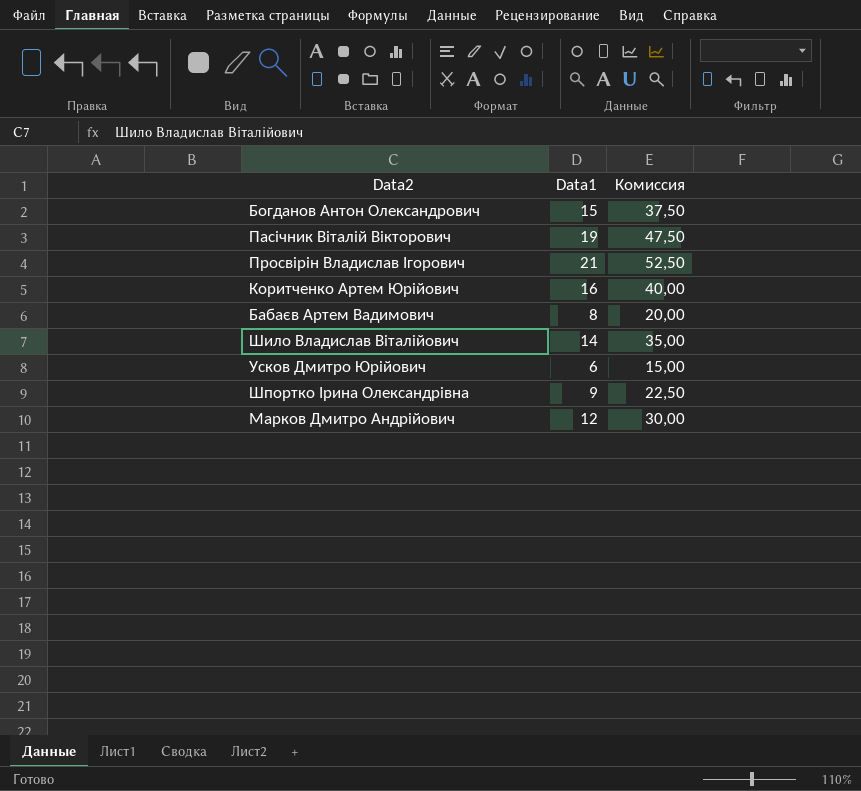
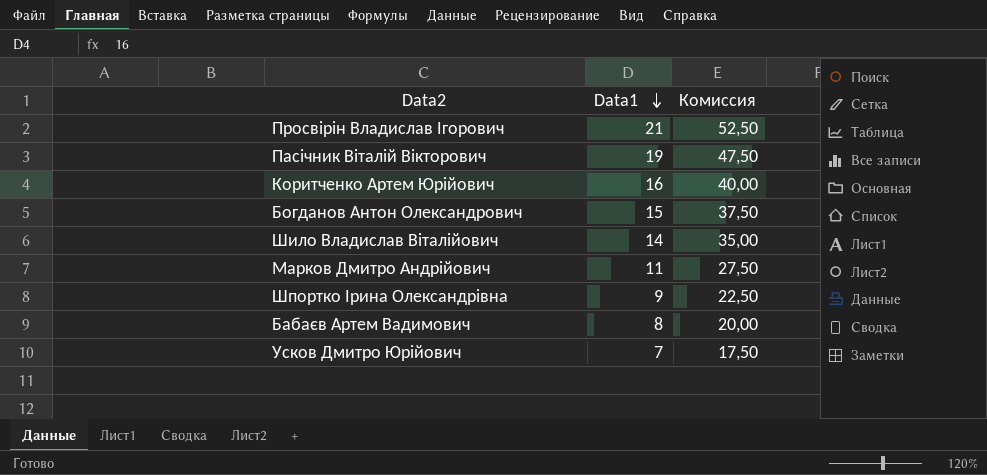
row order: none -> Data1 descending
Марков Дмитро Андрійович | Data1: 12 -> 11
Марков Дмитро Андрійович | Комиссия: 30,00 -> 27,50
Усков Дмитро Юрійович | Data1: 6 -> 7
Усков Дмитро Юрійович | Комиссия: 15,00 -> 17,50

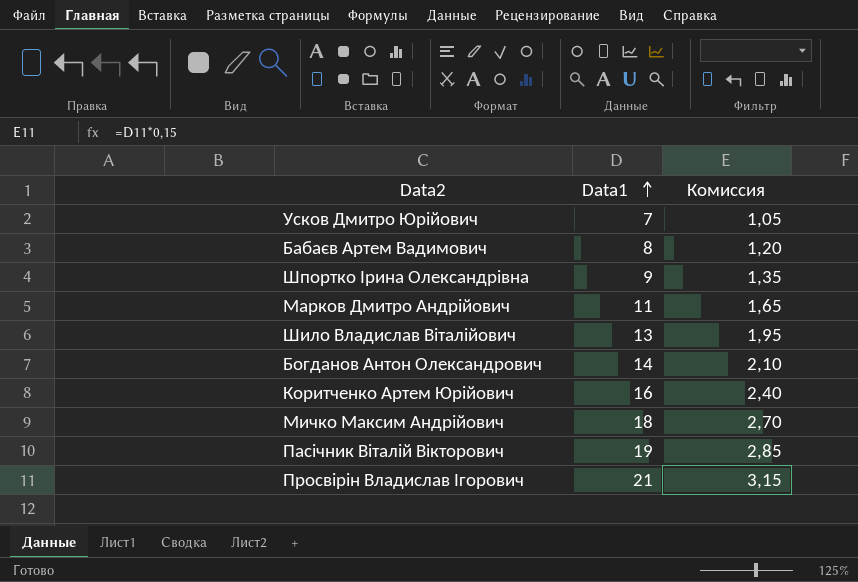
row order: Data1 descending -> Data1 ascending
column Комиссия | formula: [Data1] * 2,5 -> [Data1] * 0,15
Шило Владислав Віталійович | Data1: 14 -> 13
Богданов Антон Олександрович | Data1: 15 -> 14
row Мичко Максим Андрійович: none -> 18 | 2,70

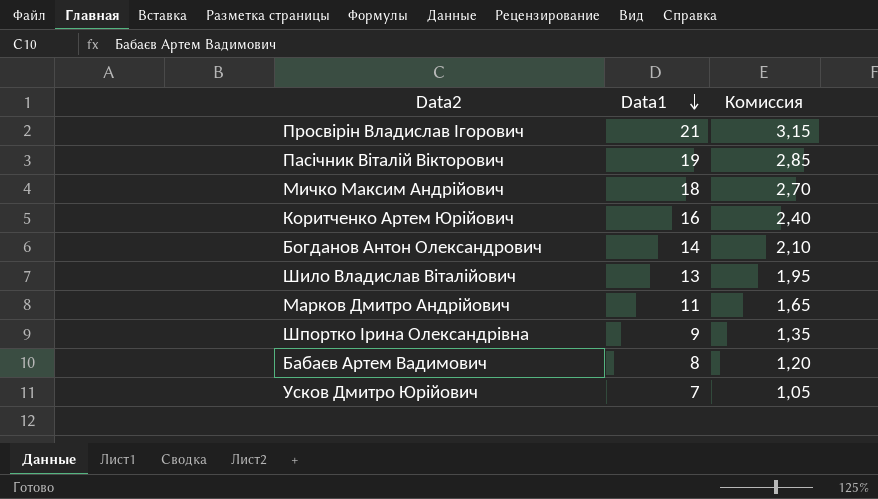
row order: Data1 ascending -> Data1 descending

